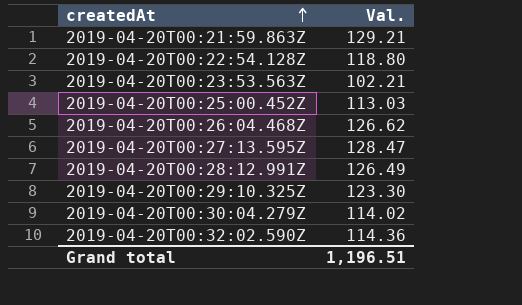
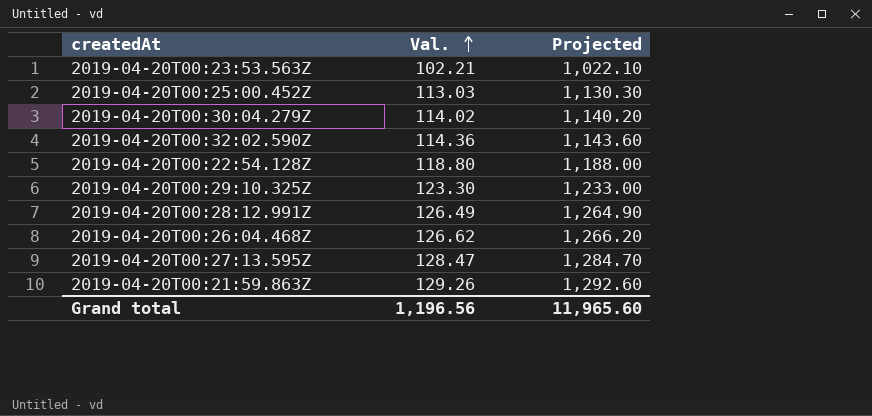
row order: createdAt ascending -> Val. ascending
column Projected | formula: none -> [Val.] * 10
2019-04-20T00:21:59.863Z | Val.: 129.21 -> 129.26
Grand total | Val.: 1,196.51 -> 1,196.56

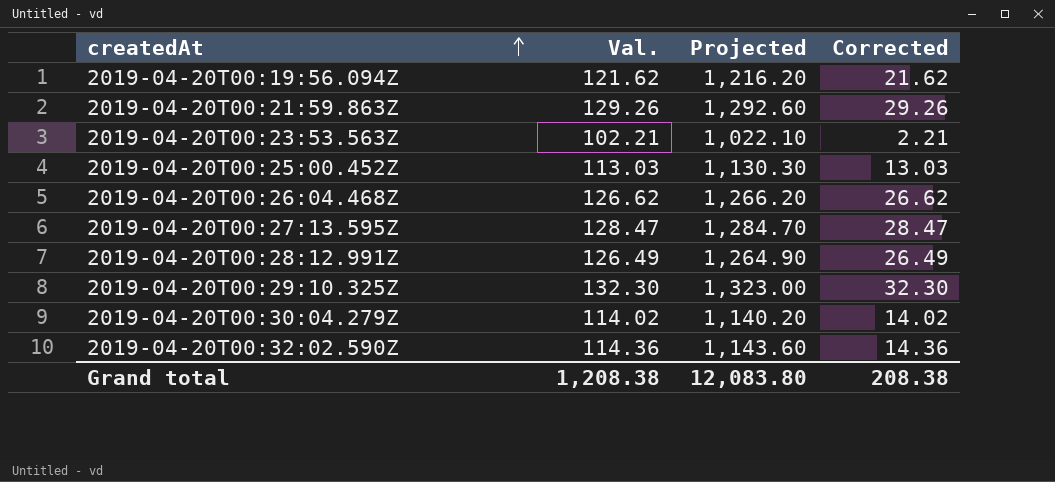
row order: Val. ascending -> createdAt ascending
column Corrected | formula: none -> [Val.] - 100
row 2019-04-20T00:22:54.128Z: 118.80 | 1,188.00 -> none
row 2019-04-20T00:19:56.094Z: none -> 121.62 | 1,216.20 | 21.62
2019-04-20T00:29:10.325Z | Val.: 123.30 -> 132.30
2019-04-20T00:29:10.325Z | Projected: 1,233.00 -> 1,323.00
Grand total | Val.: 1,196.56 -> 1,208.38
Grand total | Projected: 11,965.60 -> 12,083.80

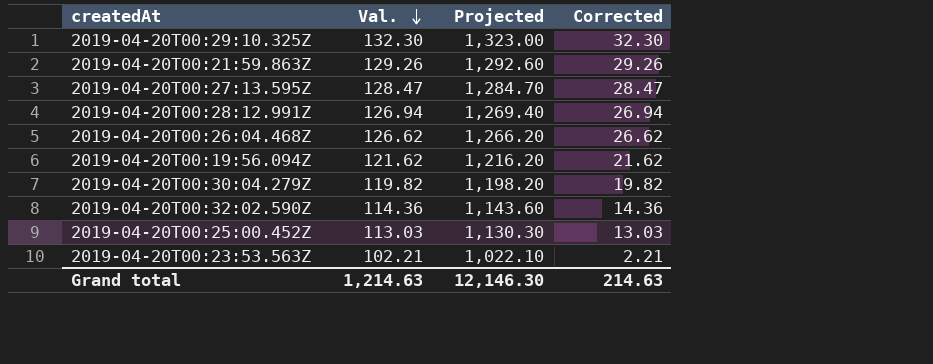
row order: createdAt ascending -> Val. descending
2019-04-20T00:28:12.991Z | Val.: 126.49 -> 126.94
2019-04-20T00:28:12.991Z | Projected: 1,264.90 -> 1,269.40
2019-04-20T00:28:12.991Z | Corrected: 26.49 -> 26.94
2019-04-20T00:30:04.279Z | Val.: 114.02 -> 119.82
2019-04-20T00:30:04.279Z | Projected: 1,140.20 -> 1,198.20
2019-04-20T00:30:04.279Z | Corrected: 14.02 -> 19.82
Grand total | Val.: 1,208.38 -> 1,214.63
Grand total | Projected: 12,083.80 -> 12,146.30
Grand total | Corrected: 208.38 -> 214.63

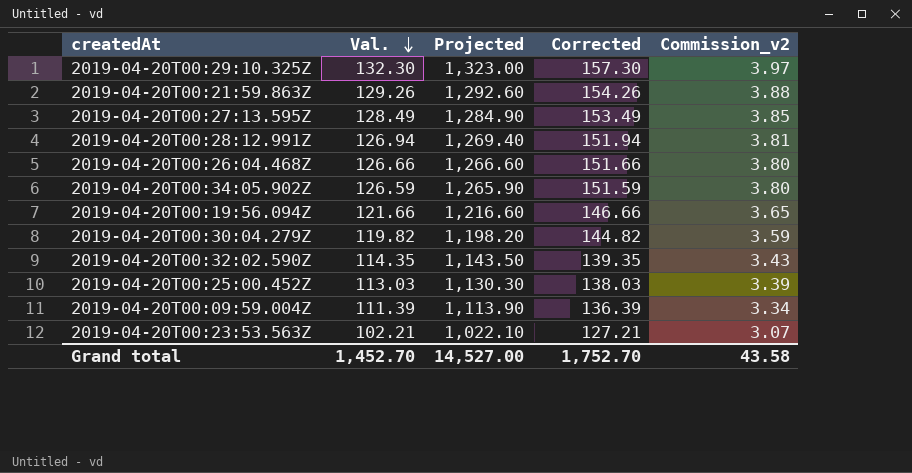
column Corrected | formula: [Val.] - 100 -> [Val.] + 25
column Commission_v2 | formula: none -> [Val.] * 0.03
2019-04-20T00:27:13.595Z | Val.: 128.47 -> 128.49
2019-04-20T00:27:13.595Z | Projected: 1,284.70 -> 1,284.90
2019-04-20T00:26:04.468Z | Val.: 126.62 -> 126.66
2019-04-20T00:26:04.468Z | Projected: 1,266.20 -> 1,266.60
row 2019-04-20T00:34:05.902Z: none -> 126.59 | 1,265.90 | 151.59 | 3.80
2019-04-20T00:19:56.094Z | Val.: 121.62 -> 121.66
2019-04-20T00:19:56.094Z | Projected: 1,216.20 -> 1,216.60
2019-04-20T00:32:02.590Z | Val.: 114.36 -> 114.35
2019-04-20T00:32:02.590Z | Projected: 1,143.60 -> 1,143.50
row 2019-04-20T00:09:59.004Z: none -> 111.39 | 1,113.90 | 136.39 | 3.34
Grand total | Val.: 1,214.63 -> 1,452.70
Grand total | Projected: 12,146.30 -> 14,527.00
Grand total | Corrected: 214.63 -> 1,752.70

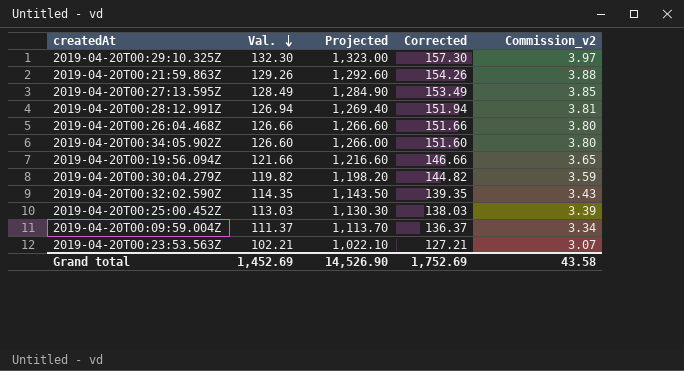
2019-04-20T00:34:05.902Z | Val.: 126.59 -> 126.60
2019-04-20T00:34:05.902Z | Projected: 1,265.90 -> 1,266.00
2019-04-20T00:34:05.902Z | Corrected: 151.59 -> 151.60
2019-04-20T00:09:59.004Z | Val.: 111.39 -> 111.37
2019-04-20T00:09:59.004Z | Projected: 1,113.90 -> 1,113.70
2019-04-20T00:09:59.004Z | Corrected: 136.39 -> 136.37
Grand total | Val.: 1,452.70 -> 1,452.69
Grand total | Projected: 14,527.00 -> 14,526.90
Grand total | Corrected: 1,752.70 -> 1,752.69

